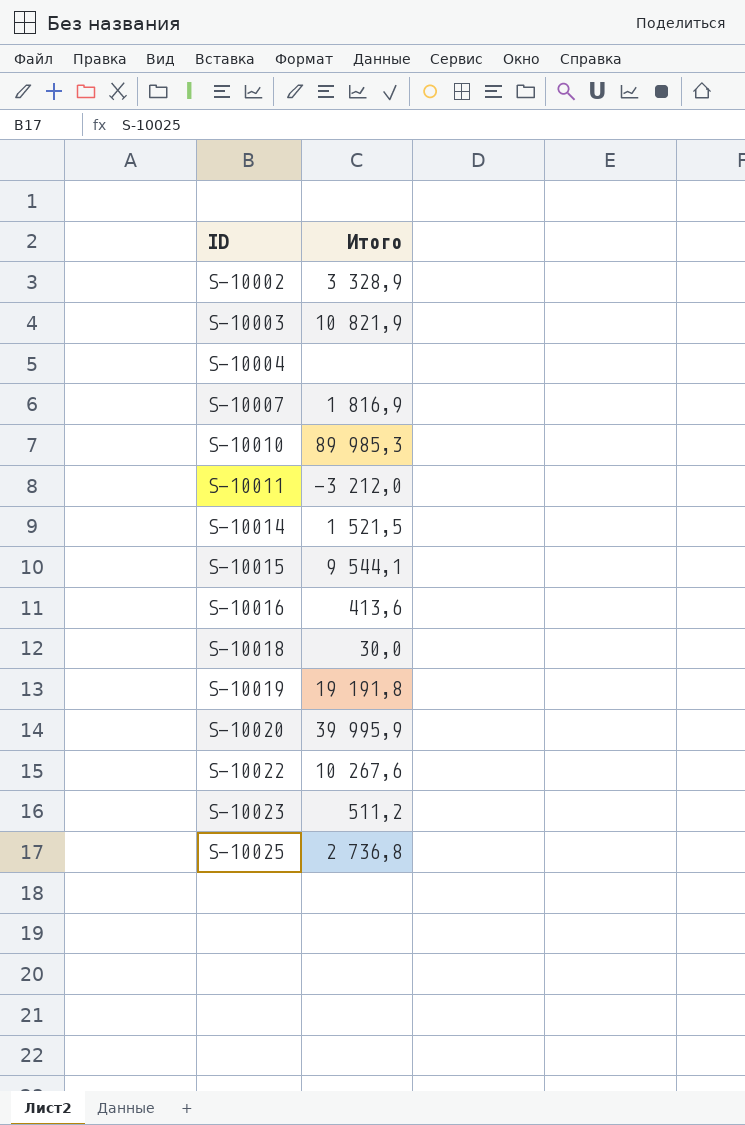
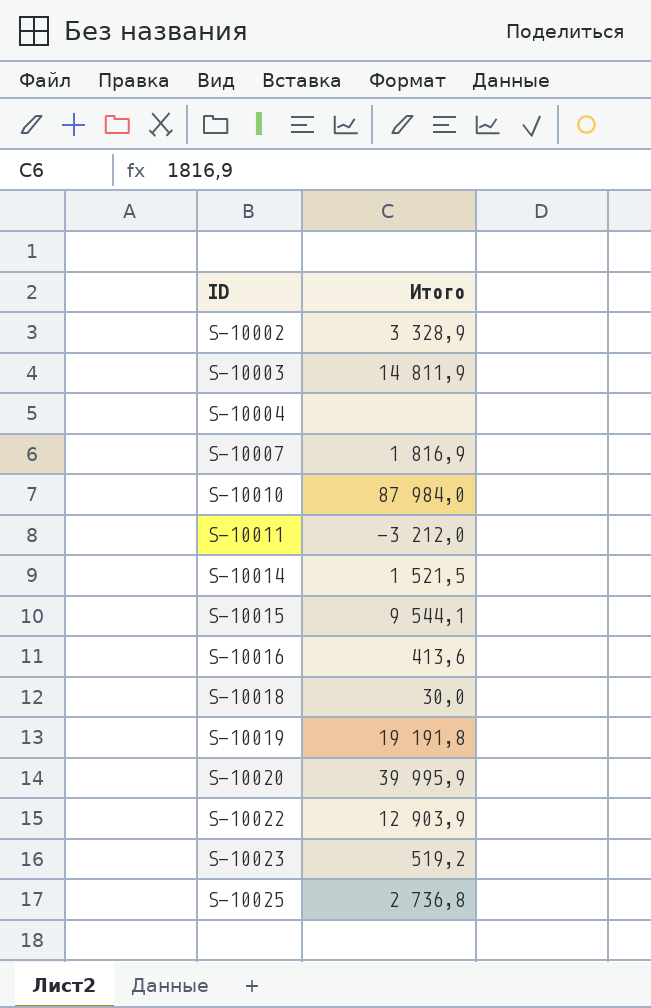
S-10003 | Итого: 10 821,9 -> 14 811,9
S-10010 | Итого: 89 985,3 -> 87 984,0
S-10022 | Итого: 10 267,6 -> 12 903,9
S-10023 | Итого: 511,2 -> 519,2

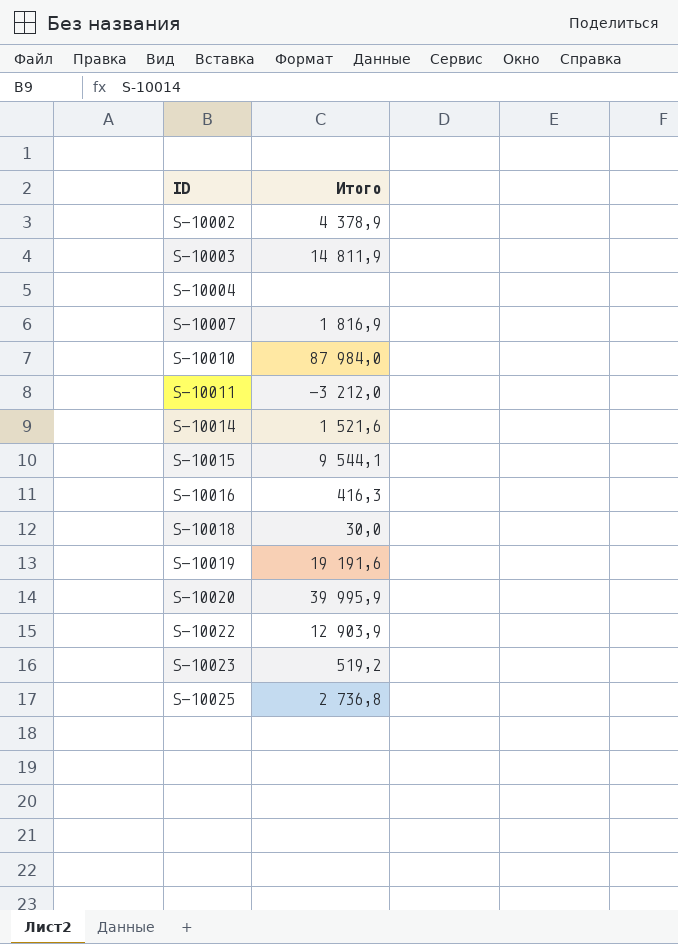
S-10002 | Итого: 3 328,9 -> 4 378,9
S-10014 | Итого: 1 521,5 -> 1 521,6
S-10016 | Итого: 413,6 -> 416,3
S-10019 | Итого: 19 191,8 -> 19 191,6

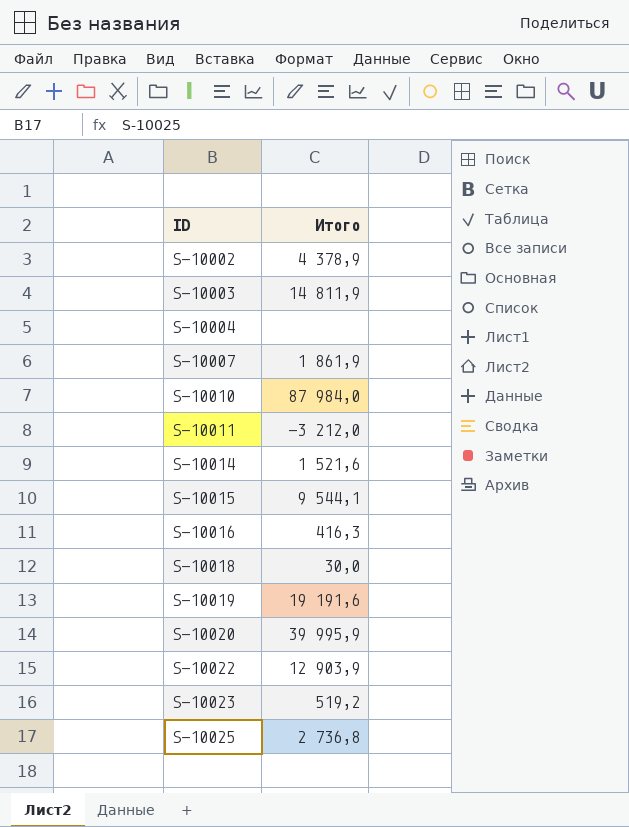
S-10007 | Итого: 1 816,9 -> 1 861,9

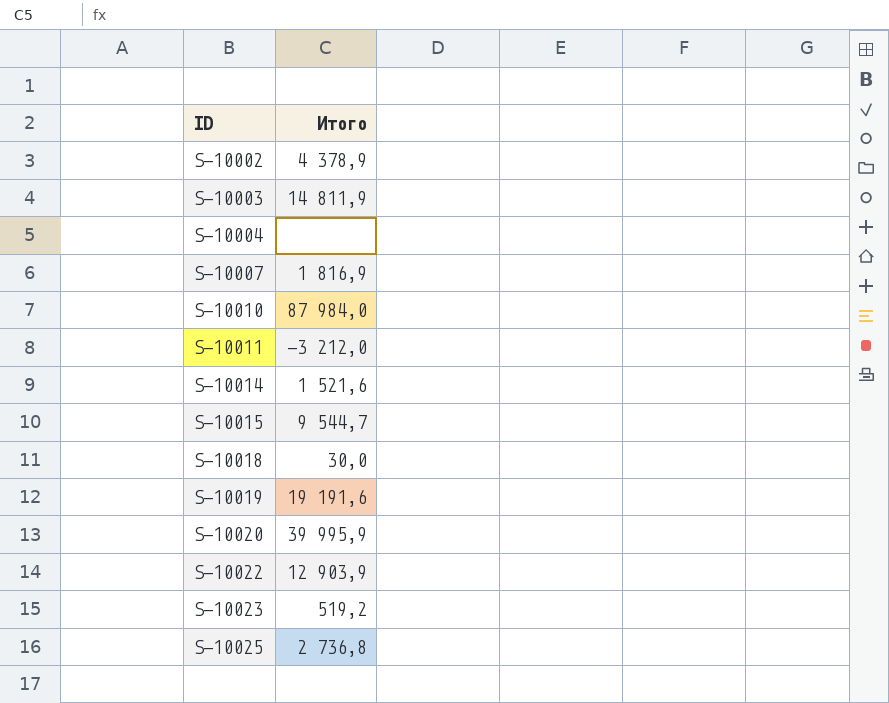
row S-10016: 416,3 -> none
S-10007 | Итого: 1 861,9 -> 1 816,9
S-10015 | Итого: 9 544,1 -> 9 544,7

